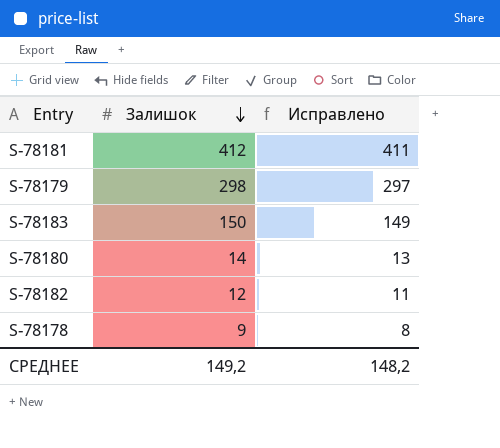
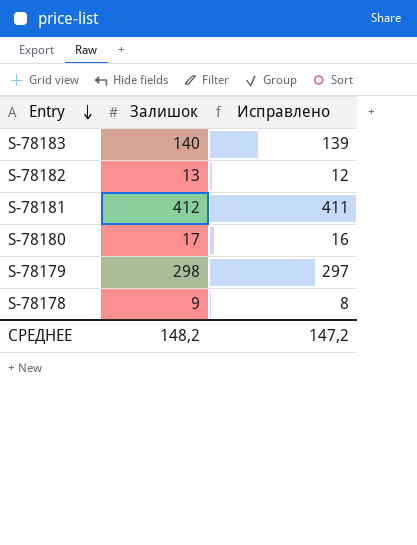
row order: Залишок descending -> Entry descending
S-78183 | Залишок: 150 -> 140
S-78183 | Исправлено: 149 -> 139
S-78182 | Залишок: 12 -> 13
S-78182 | Исправлено: 11 -> 12
S-78180 | Залишок: 14 -> 17
S-78180 | Исправлено: 13 -> 16
СРЕДНЕЕ | Залишок: 149,2 -> 148,2
СРЕДНЕЕ | Исправлено: 148,2 -> 147,2

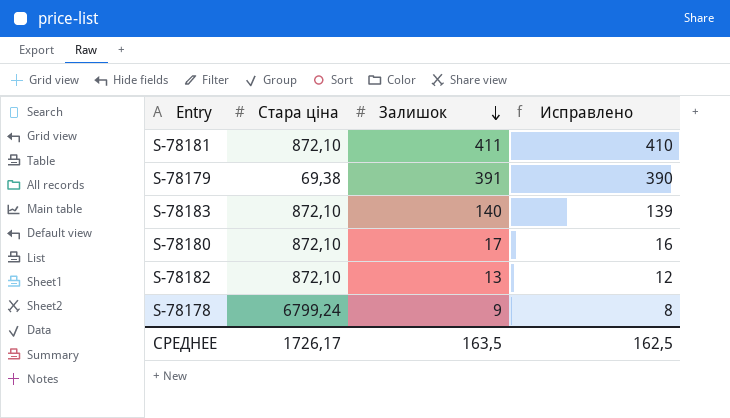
row order: Entry descending -> Залишок descending
column Стара ціна | position: none -> 2
S-78181 | Залишок: 412 -> 411
S-78181 | Исправлено: 411 -> 410
S-78179 | Залишок: 298 -> 391
S-78179 | Исправлено: 297 -> 390
СРЕДНЕЕ | Залишок: 148,2 -> 163,5
СРЕДНЕЕ | Исправлено: 147,2 -> 162,5

